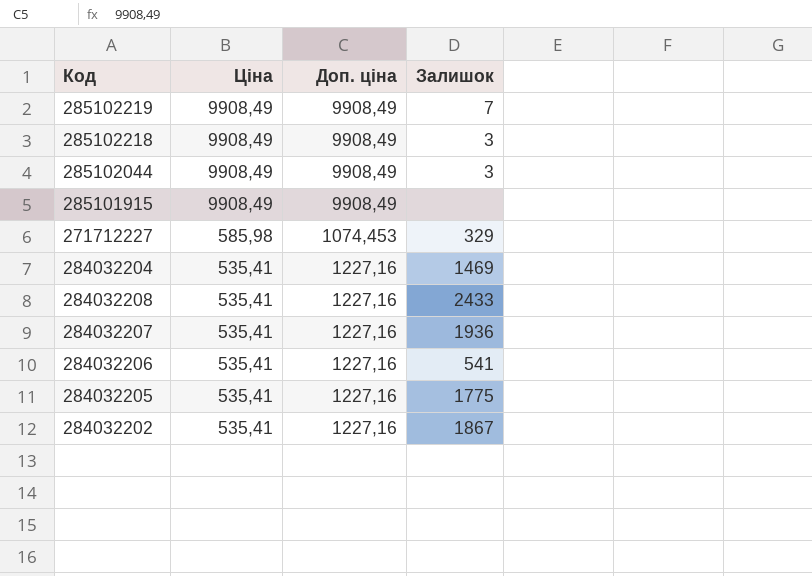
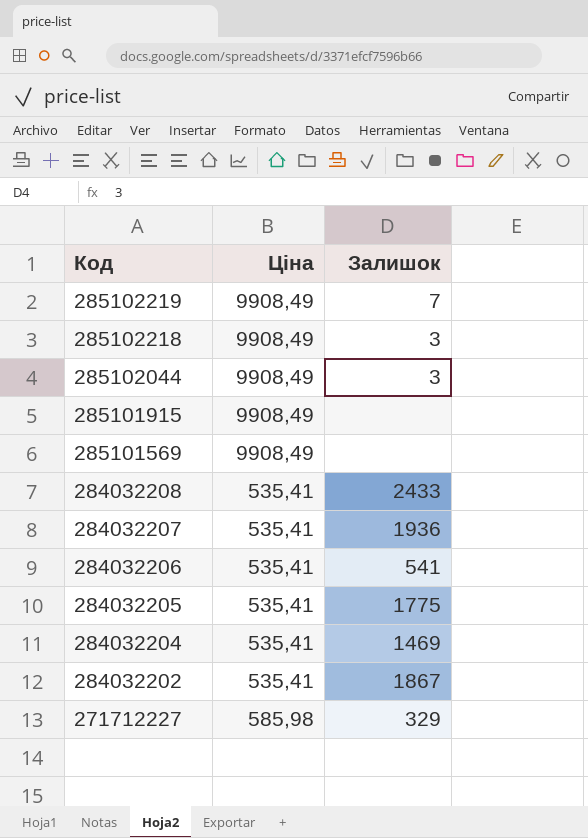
row order: Ціна descending -> Код descending
column Доп. ціна | position: 3 -> none
row 285101569: none -> 9908,49 | none

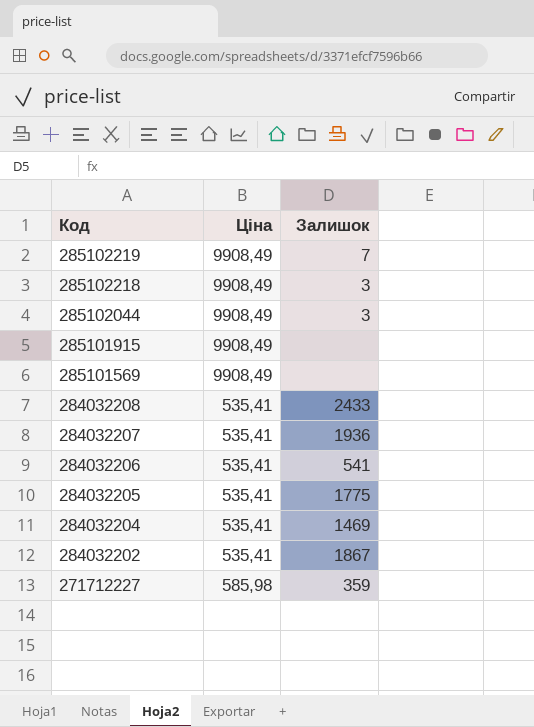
271712227 | Залишок: 329 -> 359

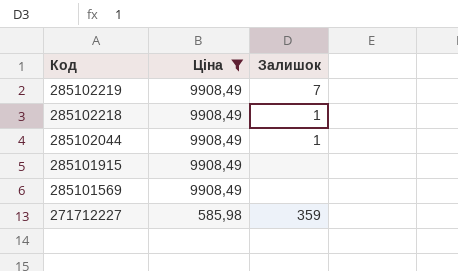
filter: none -> Ціна != 535,41
285102218 | Залишок: 3 -> 1
285102044 | Залишок: 3 -> 1

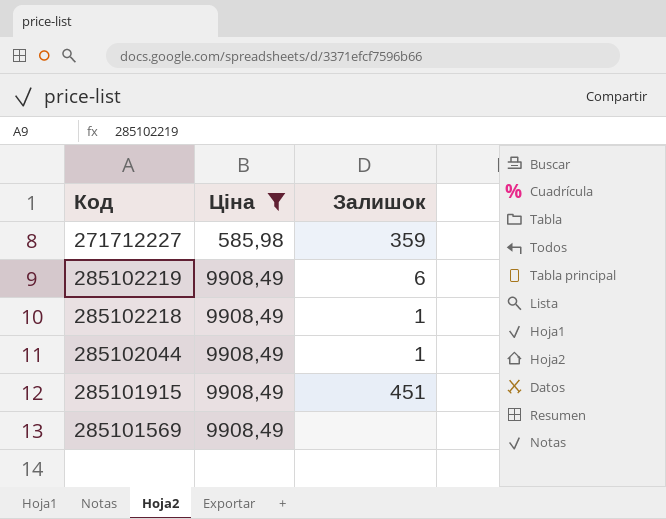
row order: Код descending -> Ціна ascending
285102219 | Залишок: 7 -> 6
285101915 | Залишок: none -> 451

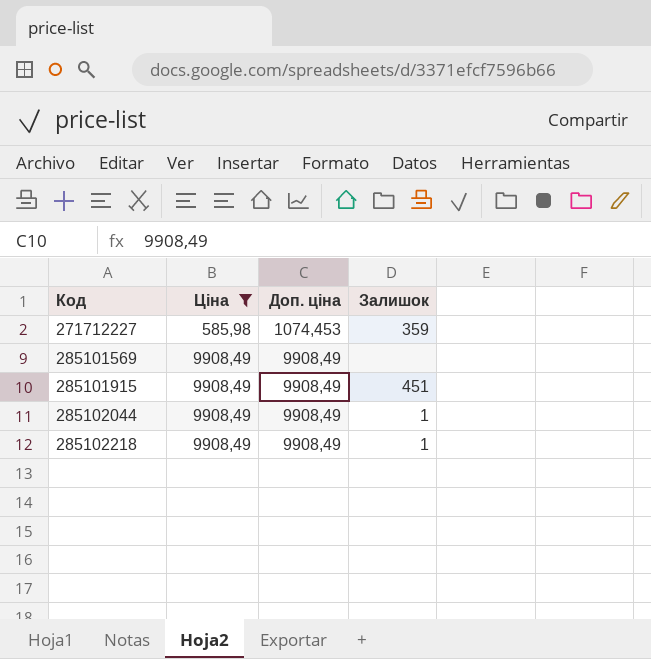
row order: Ціна ascending -> Код ascending
column Доп. ціна | position: none -> 3
row 285102219: 9908,49 | 6 -> none

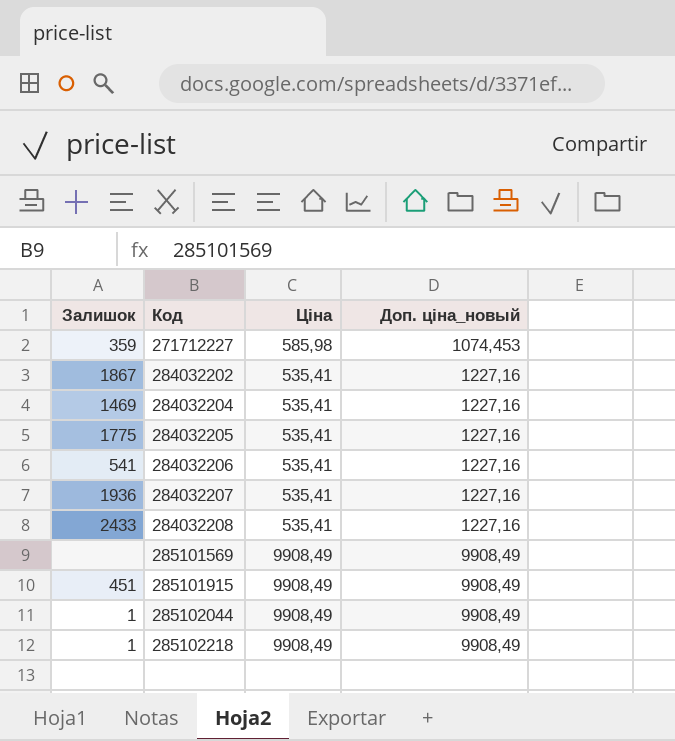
filter: Ціна != 535,41 -> none
column Залишок | position: 4 -> 1
column name: Доп. ціна -> Доп. ціна_новый

